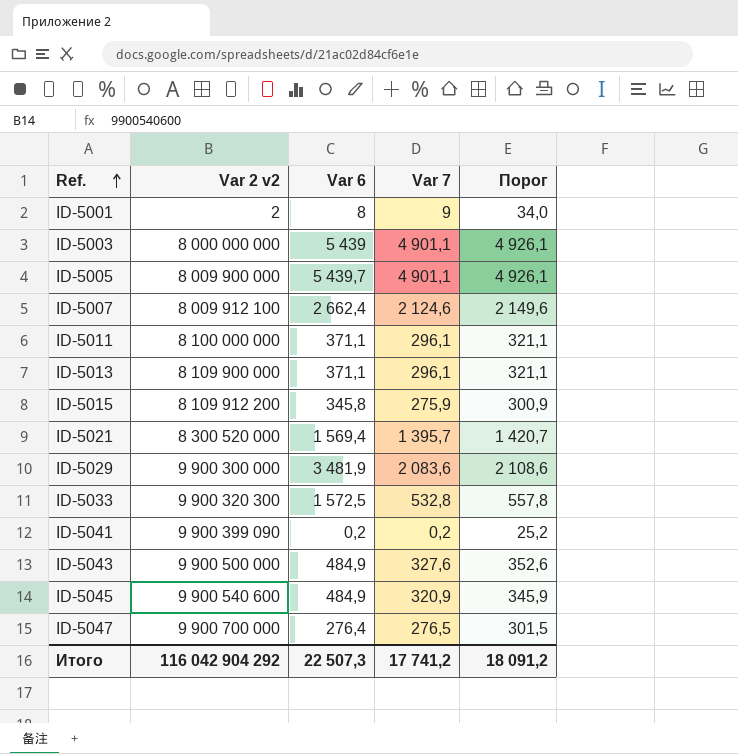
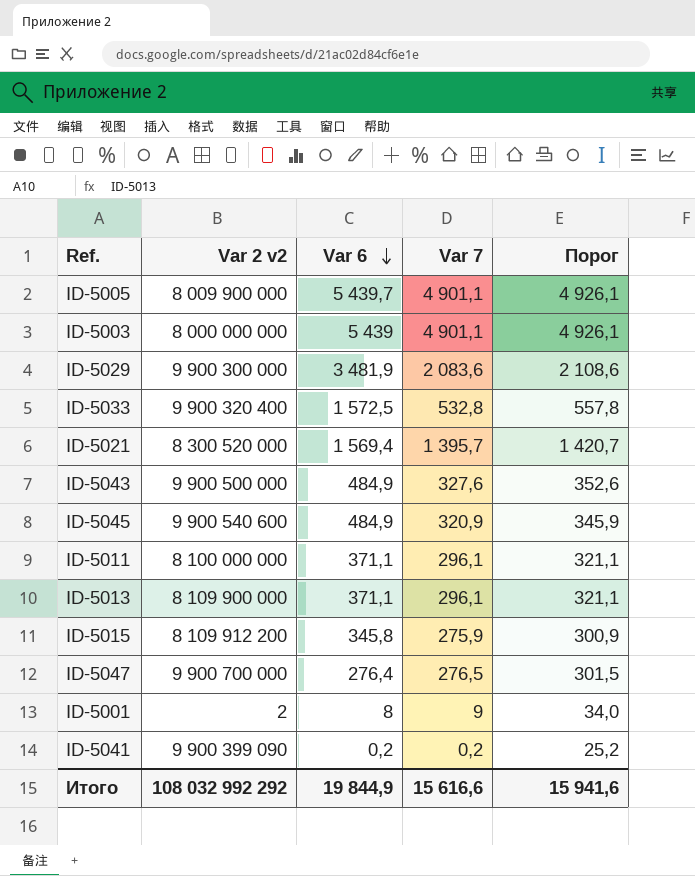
row order: Ref. ascending -> Var 6 descending
row ID-5007: 8 009 912 100 | 2 662,4 | 2 124,6 | 2 149,6 -> none
ID-5033 | Var 2 v2: 9 900 320 300 -> 9 900 320 400
Итого | Var 2 v2: 116 042 904 292 -> 108 032 992 292
Итого | Var 6: 22 507,3 -> 19 844,9
Итого | Var 7: 17 741,2 -> 15 616,6
Итого | Порог: 18 091,2 -> 15 941,6

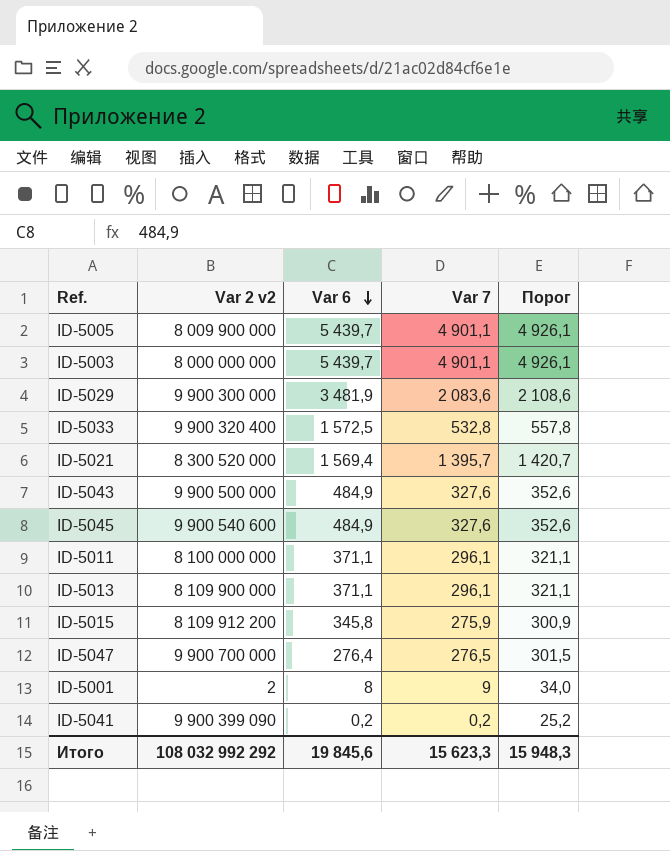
ID-5003 | Var 6: 5 439 -> 5 439,7
ID-5045 | Var 7: 320,9 -> 327,6
ID-5045 | Порог: 345,9 -> 352,6
Итого | Var 6: 19 844,9 -> 19 845,6
Итого | Var 7: 15 616,6 -> 15 623,3
Итого | Порог: 15 941,6 -> 15 948,3

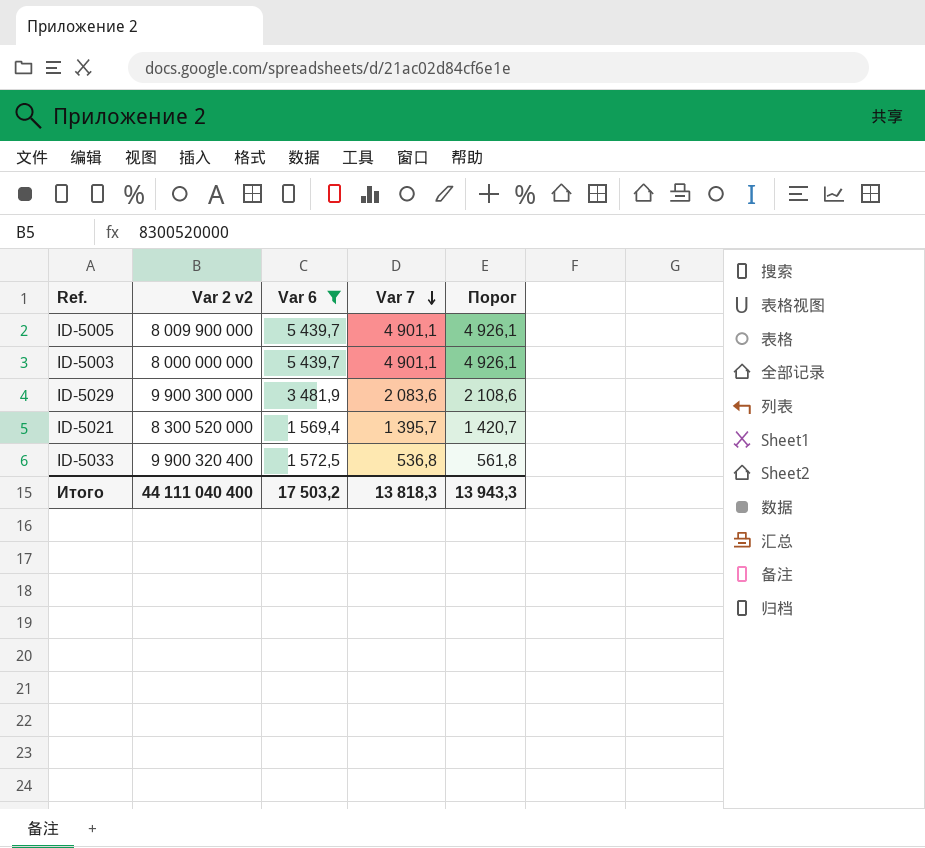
filter: none -> Var 6 >= 1 569,4
row order: Var 6 descending -> Var 7 descending
ID-5033 | Var 7: 532,8 -> 536,8
ID-5033 | Порог: 557,8 -> 561,8
Итого | Var 2 v2: 108 032 992 292 -> 44 111 040 400
Итого | Var 6: 19 845,6 -> 17 503,2
Итого | Var 7: 15 623,3 -> 13 818,3
Итого | Порог: 15 948,3 -> 13 943,3

